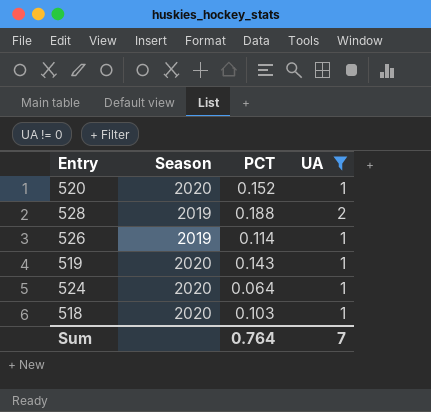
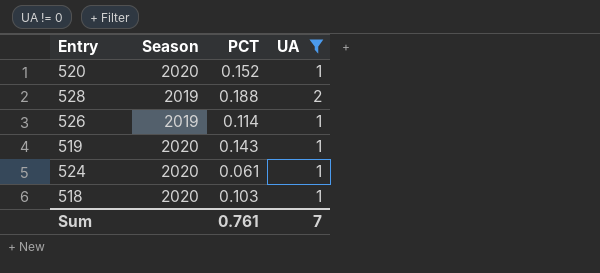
524 | PCT: 0.064 -> 0.061
Sum | PCT: 0.764 -> 0.761

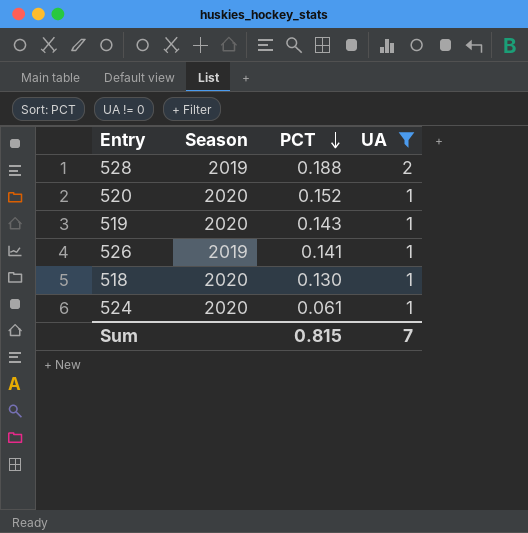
row order: none -> PCT descending
526 | PCT: 0.114 -> 0.141
518 | PCT: 0.103 -> 0.130
Sum | PCT: 0.761 -> 0.815

